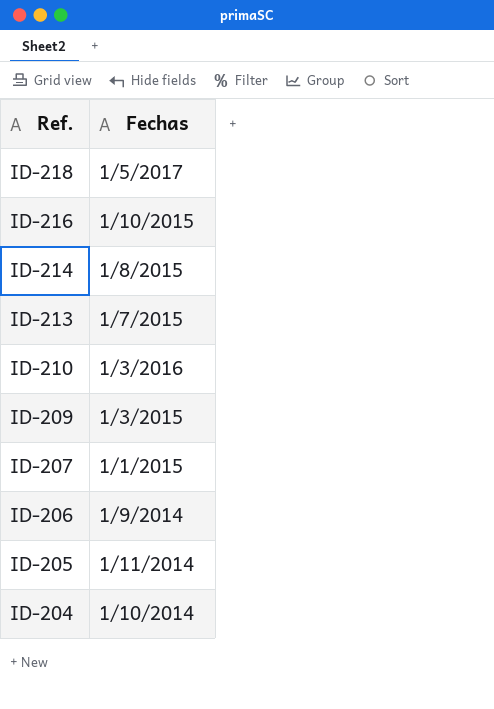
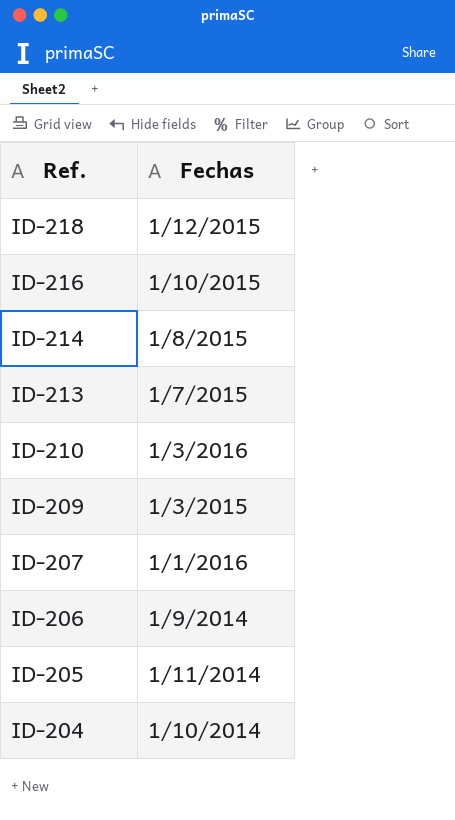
ID-218 | Fechas: 1/5/2017 -> 1/12/2015
ID-207 | Fechas: 1/1/2015 -> 1/1/2016

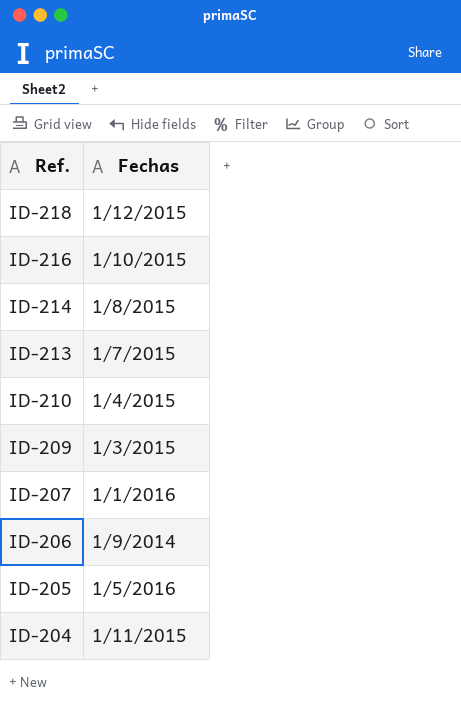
ID-210 | Fechas: 1/3/2016 -> 1/4/2015
ID-205 | Fechas: 1/11/2014 -> 1/5/2016
ID-204 | Fechas: 1/10/2014 -> 1/11/2015

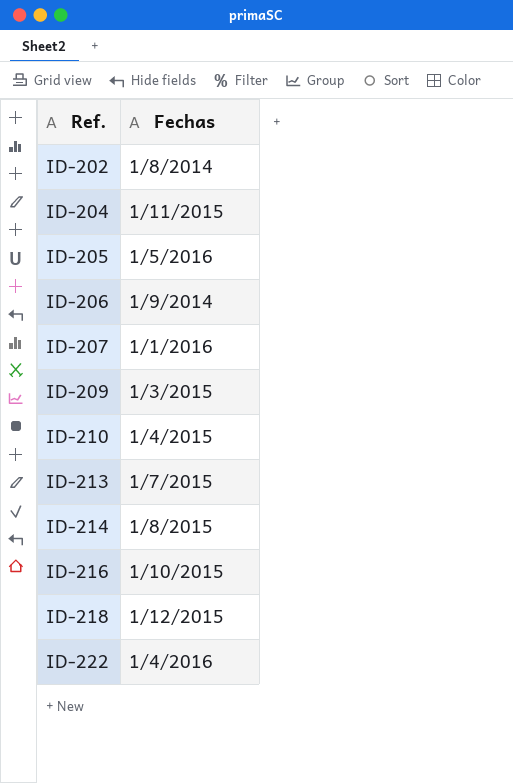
row order: Ref. descending -> Ref. ascending
row ID-202: none -> 1/8/2014
row ID-222: none -> 1/4/2016

